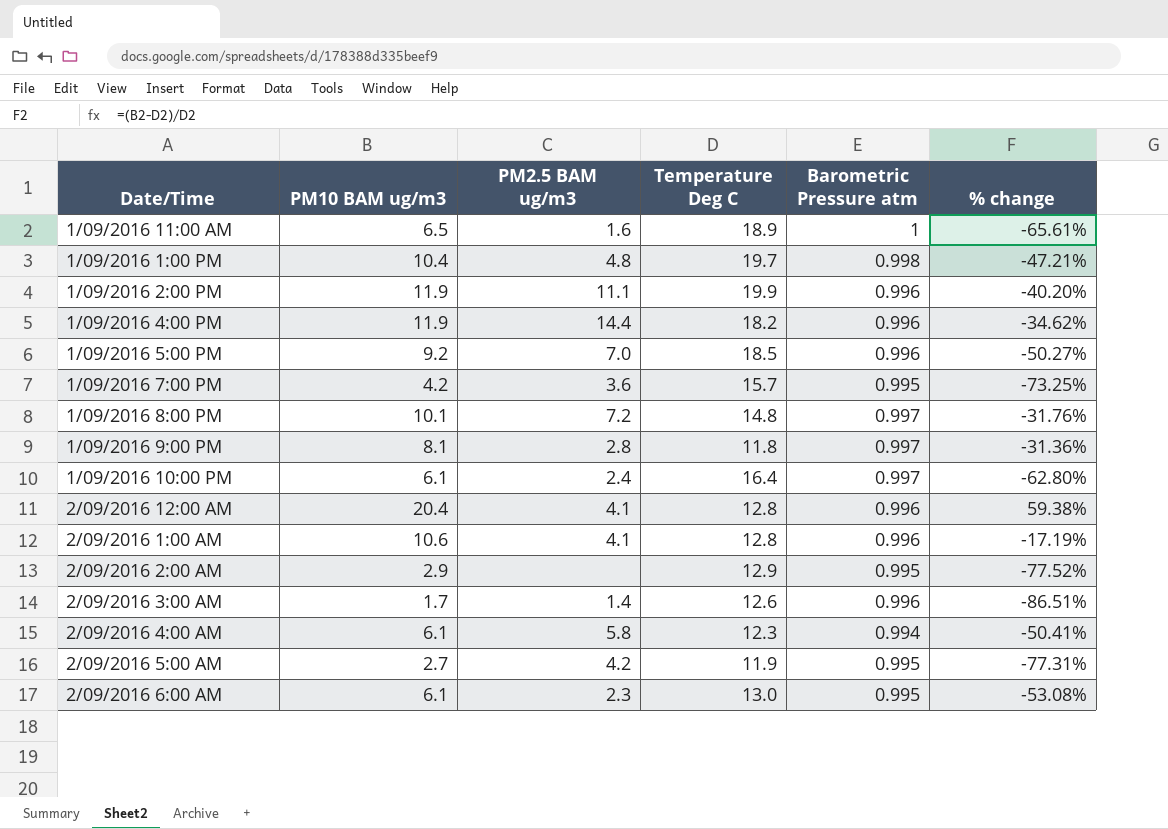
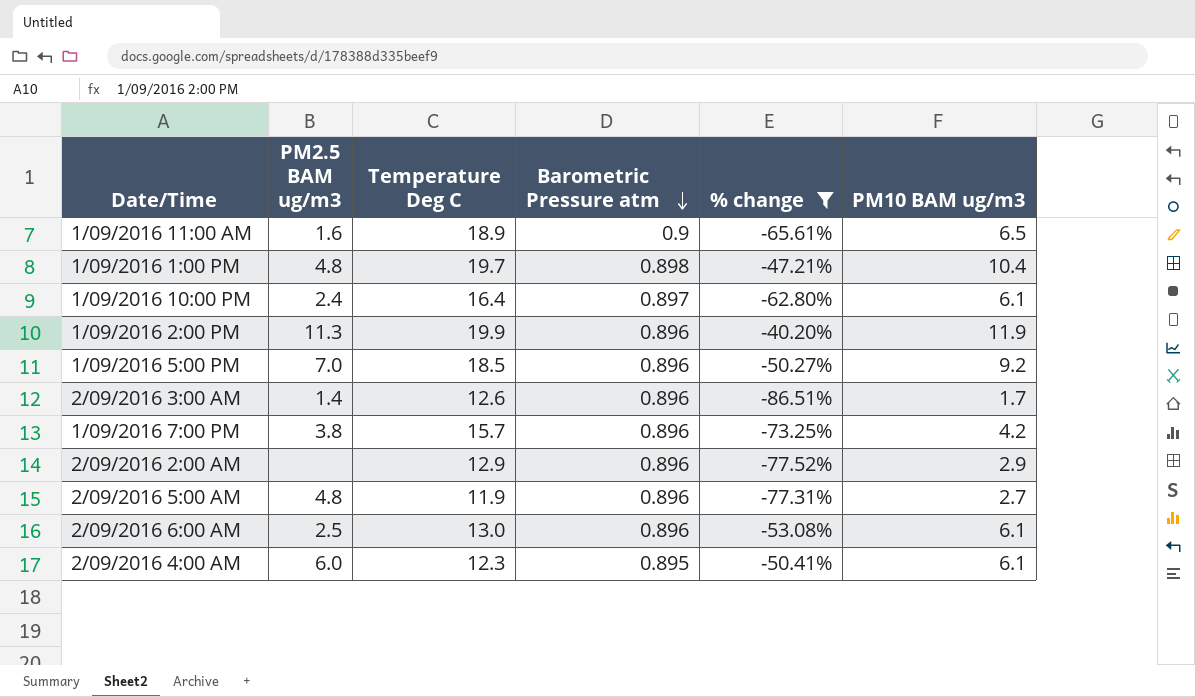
filter: none -> % change <= -40.20%
row order: none -> Barometric Pressure atm descending
column PM10 BAM ug/m3 | position: 2 -> 6
1/09/2016 11:00 AM | Barometric Pressure atm: 1 -> 0.9
1/09/2016 1:00 PM | Barometric Pressure atm: 0.998 -> 0.898
1/09/2016 10:00 PM | Barometric Pressure atm: 0.997 -> 0.897
1/09/2016 2:00 PM | PM2.5 BAM ug/m3: 11.1 -> 11.3
1/09/2016 2:00 PM | Barometric Pressure atm: 0.996 -> 0.896
1/09/2016 5:00 PM | Barometric Pressure atm: 0.996 -> 0.896
2/09/2016 3:00 AM | Barometric Pressure atm: 0.996 -> 0.896
1/09/2016 7:00 PM | PM2.5 BAM ug/m3: 3.6 -> 3.8
1/09/2016 7:00 PM | Barometric Pressure atm: 0.995 -> 0.896
2/09/2016 2:00 AM | Barometric Pressure atm: 0.995 -> 0.896
2/09/2016 5:00 AM | PM2.5 BAM ug/m3: 4.2 -> 4.8
2/09/2016 5:00 AM | Barometric Pressure atm: 0.995 -> 0.896
2/09/2016 6:00 AM | PM2.5 BAM ug/m3: 2.3 -> 2.5
2/09/2016 6:00 AM | Barometric Pressure atm: 0.995 -> 0.896
2/09/2016 4:00 AM | PM2.5 BAM ug/m3: 5.8 -> 6.0
2/09/2016 4:00 AM | Barometric Pressure atm: 0.994 -> 0.895

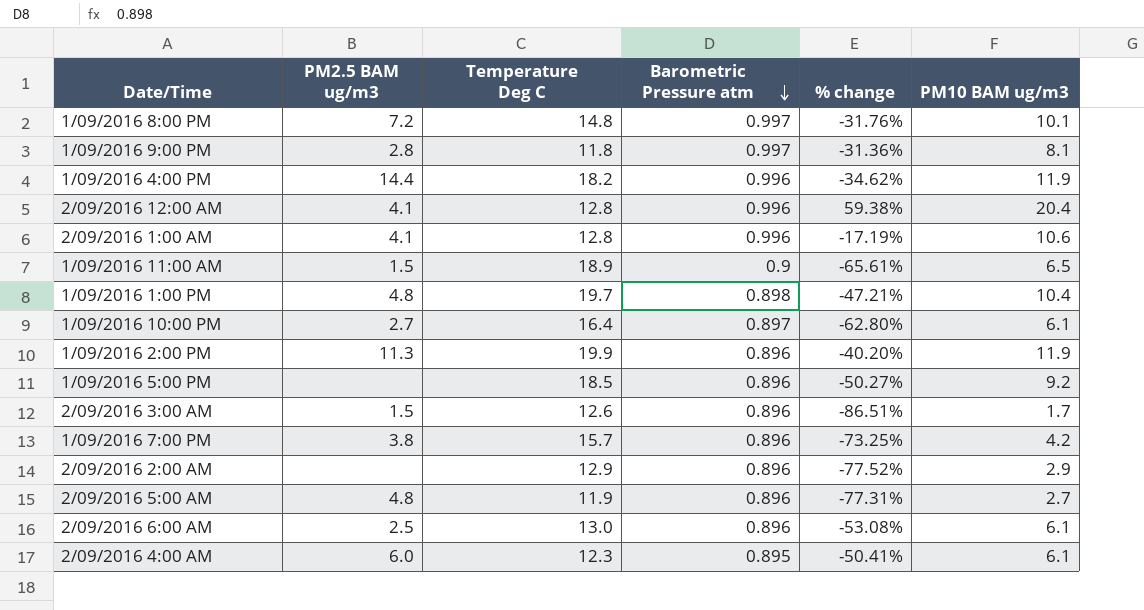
filter: % change <= -40.20% -> none
1/09/2016 11:00 AM | PM2.5 BAM ug/m3: 1.6 -> 1.5
1/09/2016 10:00 PM | PM2.5 BAM ug/m3: 2.4 -> 2.7
1/09/2016 5:00 PM | PM2.5 BAM ug/m3: 7.0 -> none
2/09/2016 3:00 AM | PM2.5 BAM ug/m3: 1.4 -> 1.5

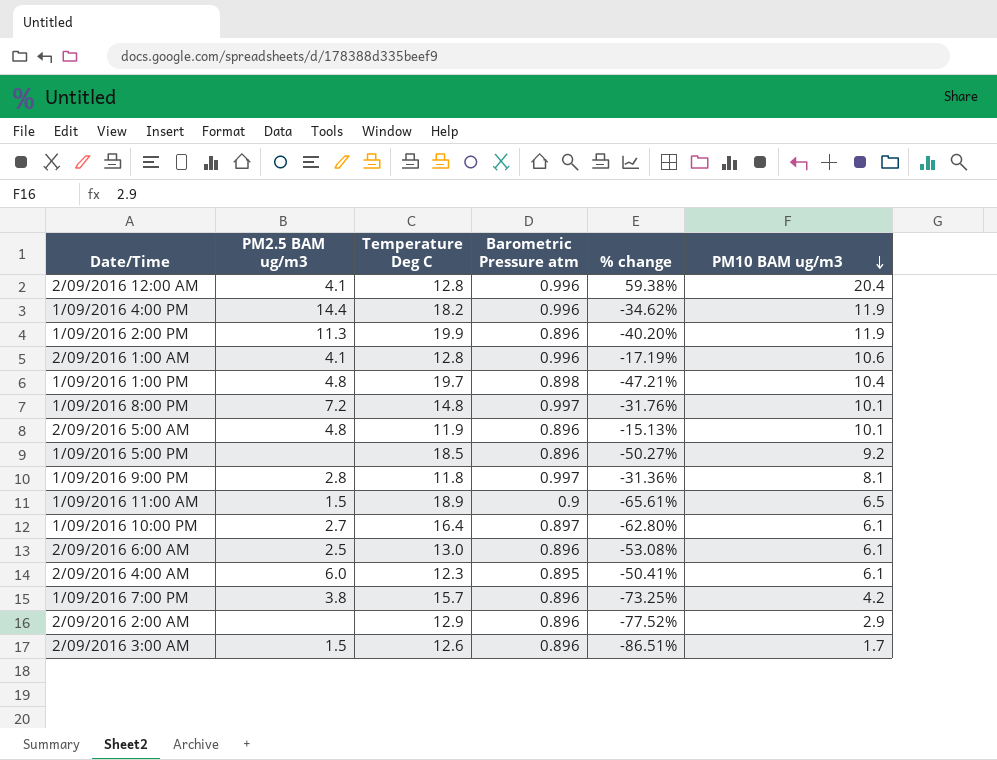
row order: Barometric Pressure atm descending -> PM10 BAM ug/m3 descending
2/09/2016 5:00 AM | % change: -77.31% -> -15.13%
2/09/2016 5:00 AM | PM10 BAM ug/m3: 2.7 -> 10.1

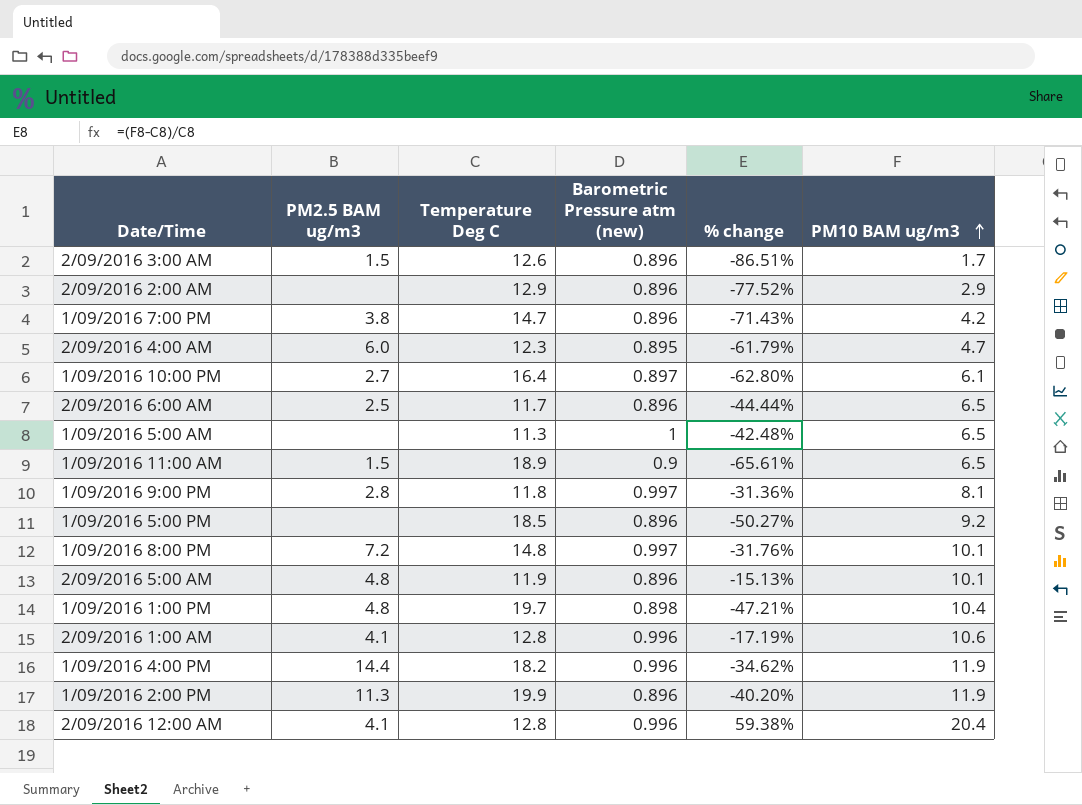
row order: PM10 BAM ug/m3 descending -> PM10 BAM ug/m3 ascending
column name: Barometric Pressure atm -> Barometric Pressure atm (new)
1/09/2016 7:00 PM | Temperature Deg C: 15.7 -> 14.7
1/09/2016 7:00 PM | % change: -73.25% -> -71.43%
2/09/2016 4:00 AM | % change: -50.41% -> -61.79%
2/09/2016 4:00 AM | PM10 BAM ug/m3: 6.1 -> 4.7
2/09/2016 6:00 AM | Temperature Deg C: 13.0 -> 11.7
2/09/2016 6:00 AM | % change: -53.08% -> -44.44%
2/09/2016 6:00 AM | PM10 BAM ug/m3: 6.1 -> 6.5
row 1/09/2016 5:00 AM: none -> none | 11.3 | 1 | -42.48% | 6.5

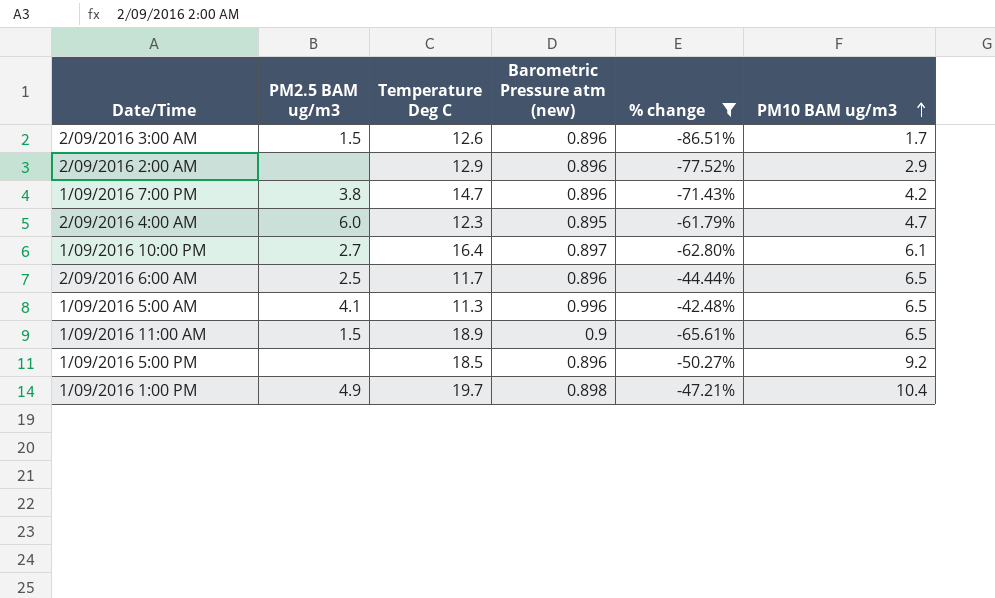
filter: none -> % change <= -42.48%
1/09/2016 5:00 AM | PM2.5 BAM ug/m3: none -> 4.1
1/09/2016 5:00 AM | Barometric Pressure atm (new): 1 -> 0.996
1/09/2016 1:00 PM | PM2.5 BAM ug/m3: 4.8 -> 4.9

